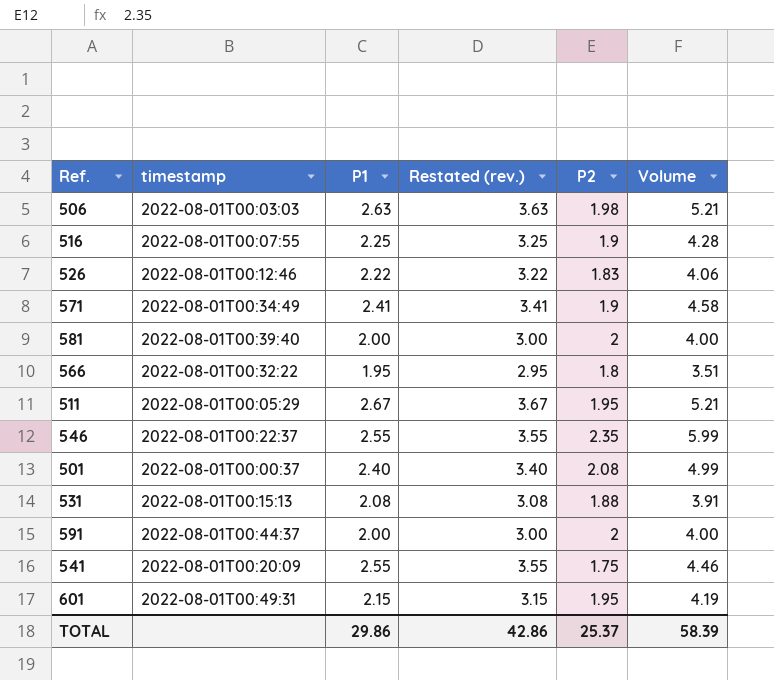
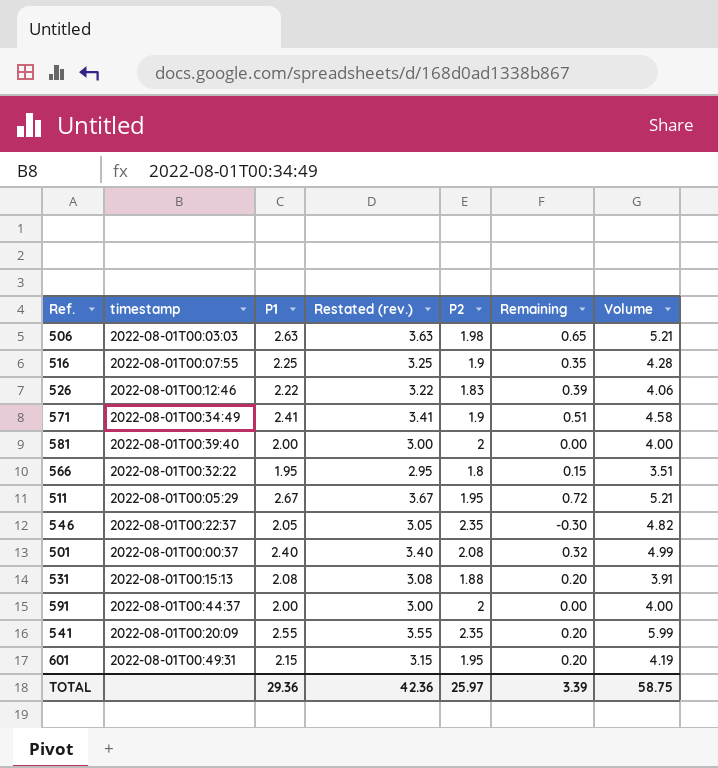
column Remaining | formula: none -> [P1] - [P2]
546 | P1: 2.55 -> 2.05
546 | Restated (rev.): 3.55 -> 3.05
546 | Volume: 5.99 -> 4.82
541 | P2: 1.75 -> 2.35
541 | Volume: 4.46 -> 5.99
TOTAL | P1: 29.86 -> 29.36
TOTAL | Restated (rev.): 42.86 -> 42.36
TOTAL | P2: 25.37 -> 25.97
TOTAL | Volume: 58.39 -> 58.75

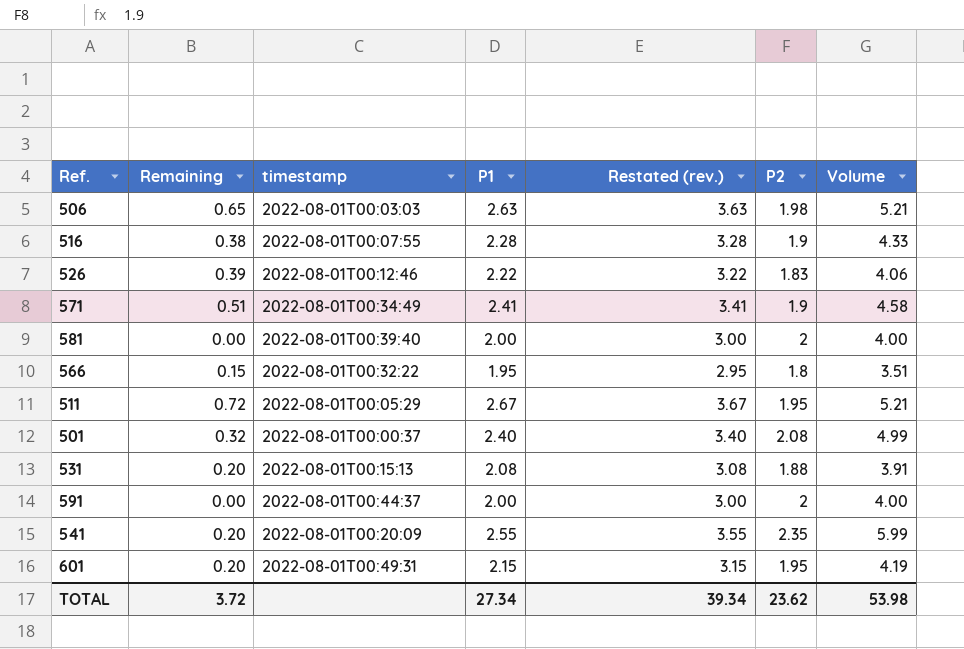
column Remaining | position: 6 -> 2
row 546: 2022-08-01T00:22:37 | 2.05 | 3.05 | 2.35 | -0.30 | 4.82 -> none
516 | Remaining: 0.35 -> 0.38
516 | P1: 2.25 -> 2.28
516 | Restated (rev.): 3.25 -> 3.28
516 | Volume: 4.28 -> 4.33
TOTAL | Remaining: 3.39 -> 3.72
TOTAL | P1: 29.36 -> 27.34
TOTAL | Restated (rev.): 42.36 -> 39.34
TOTAL | P2: 25.97 -> 23.62
TOTAL | Volume: 58.75 -> 53.98

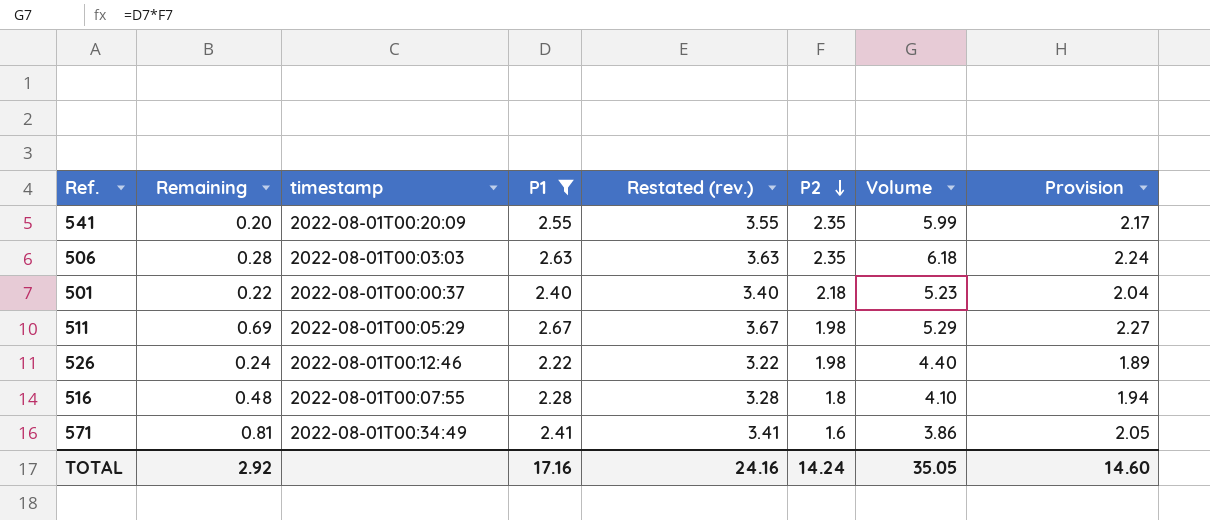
filter: none -> P1 >= 2.22
row order: none -> P2 descending
column Provision | formula: none -> [P1] * 0.85
506 | Remaining: 0.65 -> 0.28
506 | P2: 1.98 -> 2.35
506 | Volume: 5.21 -> 6.18
501 | Remaining: 0.32 -> 0.22
501 | P2: 2.08 -> 2.18
501 | Volume: 4.99 -> 5.23
511 | Remaining: 0.72 -> 0.69
511 | P2: 1.95 -> 1.98
511 | Volume: 5.21 -> 5.29
526 | Remaining: 0.39 -> 0.24
526 | P2: 1.83 -> 1.98
526 | Volume: 4.06 -> 4.40
516 | Remaining: 0.38 -> 0.48
516 | P2: 1.9 -> 1.8
516 | Volume: 4.33 -> 4.10
571 | Remaining: 0.51 -> 0.81
571 | P2: 1.9 -> 1.6
571 | Volume: 4.58 -> 3.86
TOTAL | Remaining: 3.72 -> 2.92
TOTAL | P1: 27.34 -> 17.16
TOTAL | Restated (rev.): 39.34 -> 24.16
TOTAL | P2: 23.62 -> 14.24
TOTAL | Volume: 53.98 -> 35.05

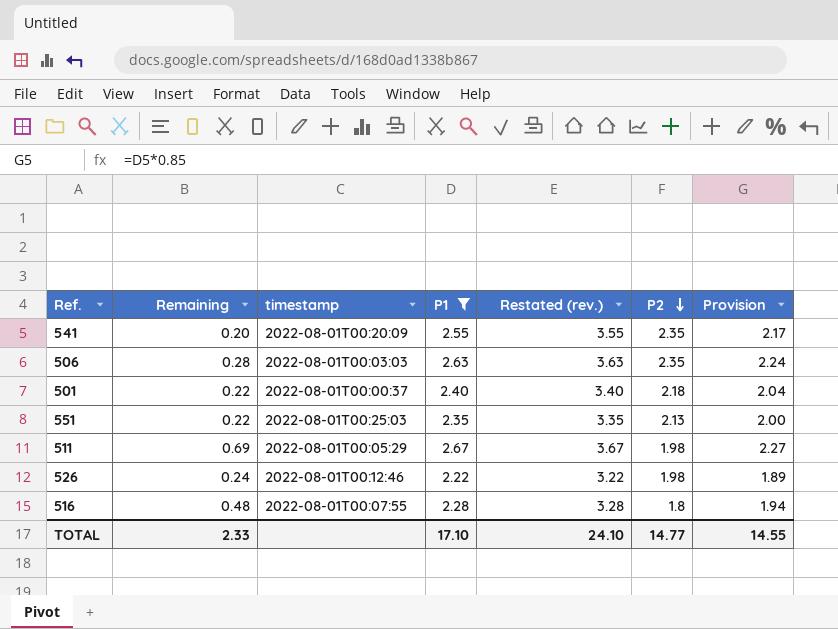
column Volume | formula: [P1] * [P2] -> none
row 571: 0.81 | 2022-08-01T00:34:49 | 2.41 | 3.41 | 1.6 | 3.86 | 2.05 -> none
row 551: none -> 0.22 | 2022-08-01T00:25:03 | 2.35 | 3.35 | 2.13 | 2.00
TOTAL | Remaining: 2.92 -> 2.33
TOTAL | P1: 17.16 -> 17.10
TOTAL | Restated (rev.): 24.16 -> 24.10
TOTAL | P2: 14.24 -> 14.77
TOTAL | Provision: 14.60 -> 14.55

